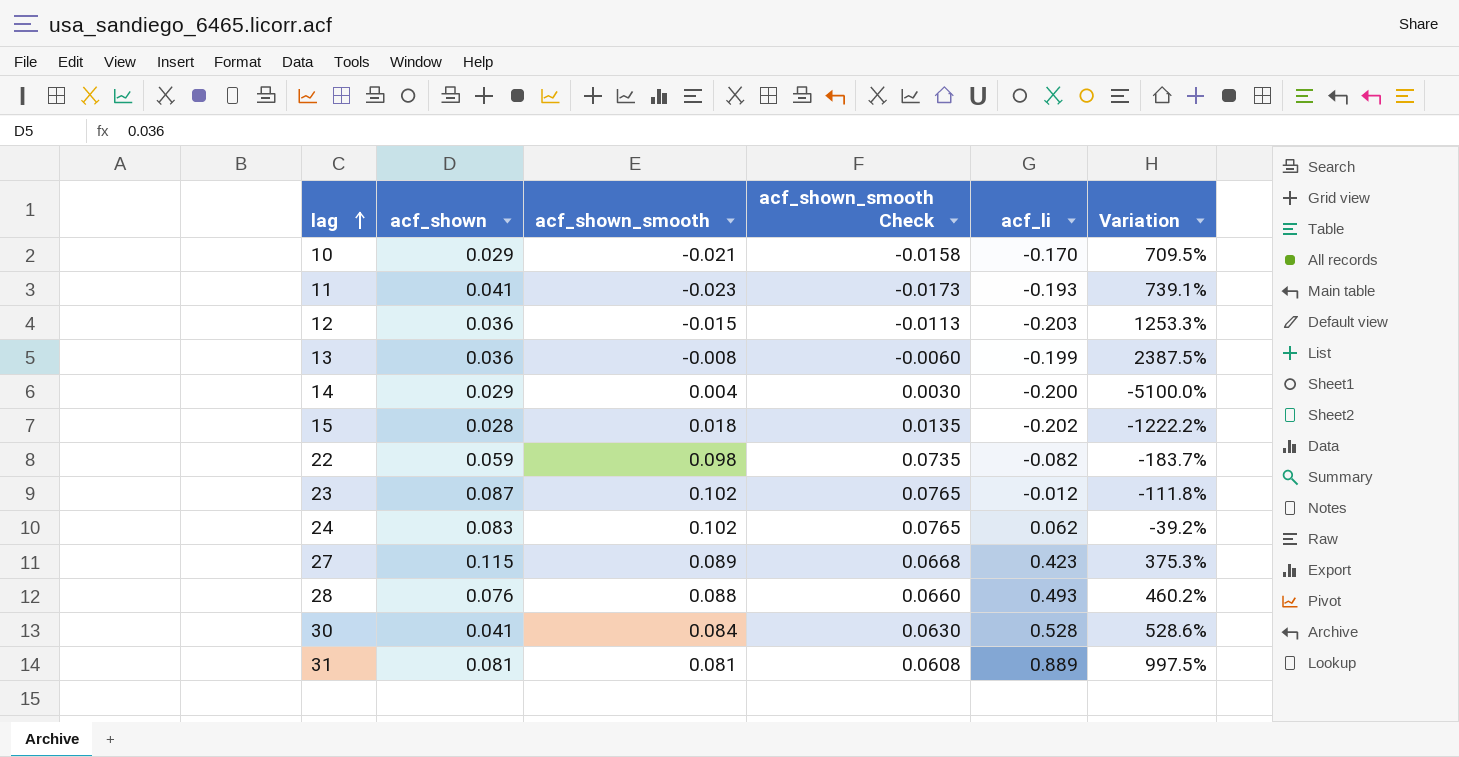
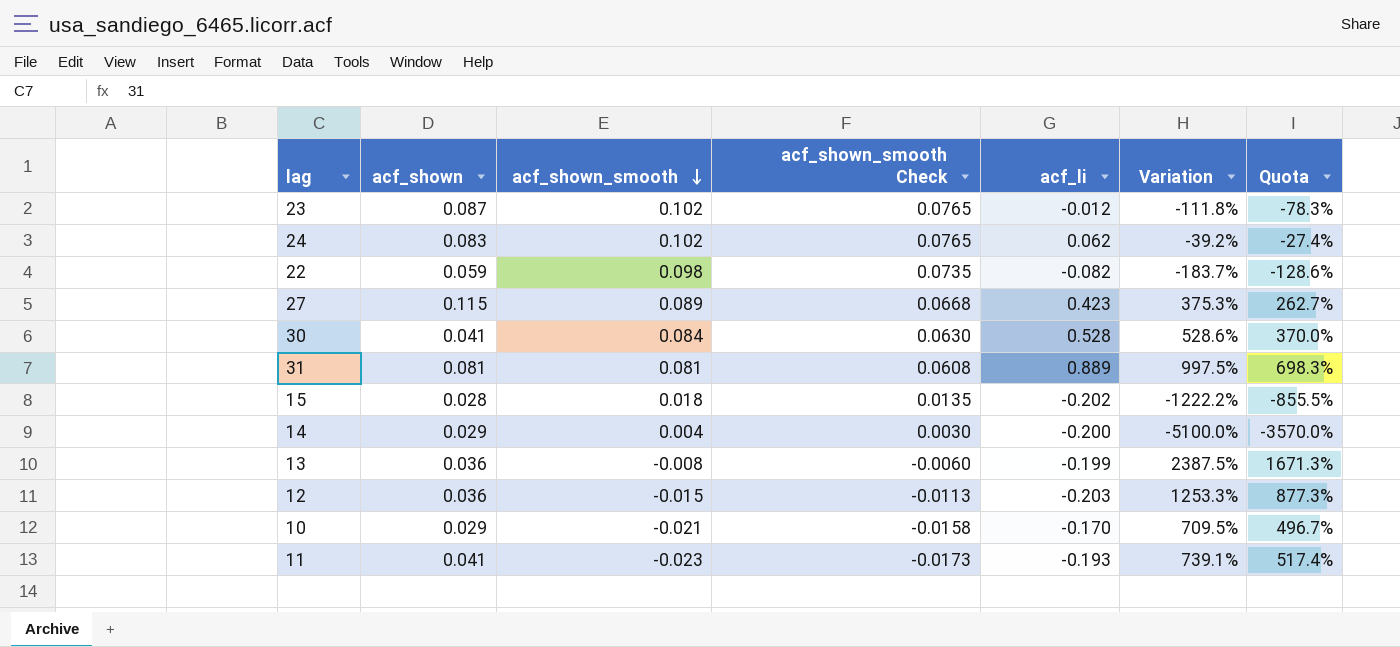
row order: lag ascending -> acf_shown_smooth descending
column Quota | formula: none -> [Variation] * 0.7
row 28: 0.076 | 0.088 | 0.0660 | 0.493 | 460.2% -> none

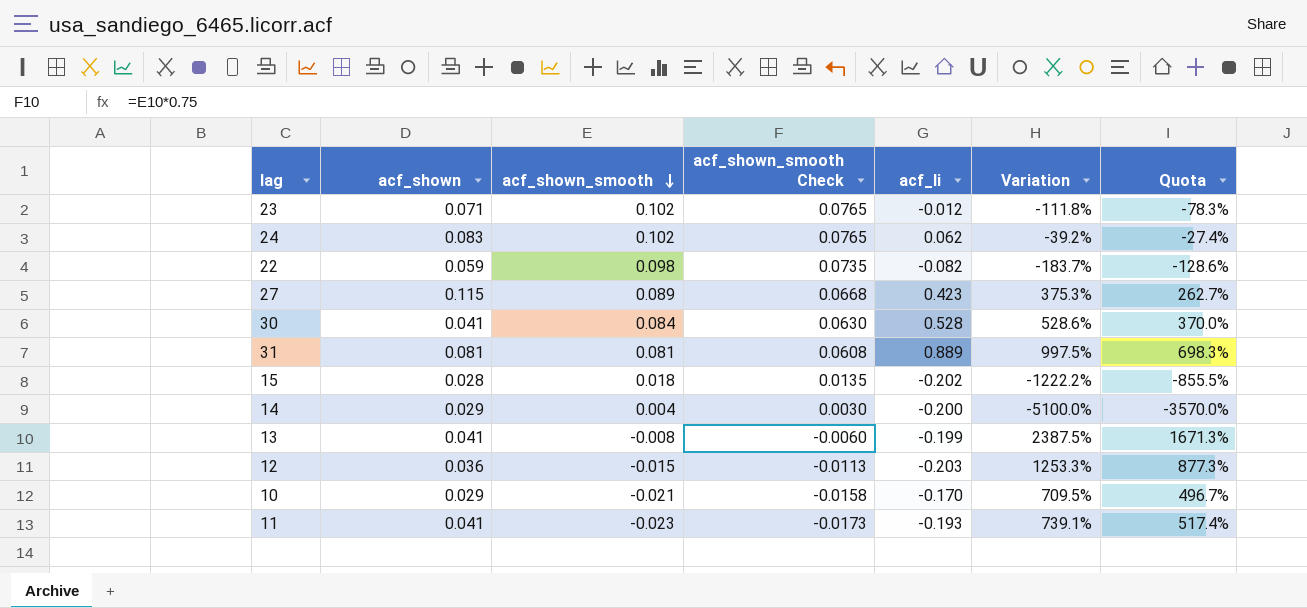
23 | acf_shown: 0.087 -> 0.071
13 | acf_shown: 0.036 -> 0.041

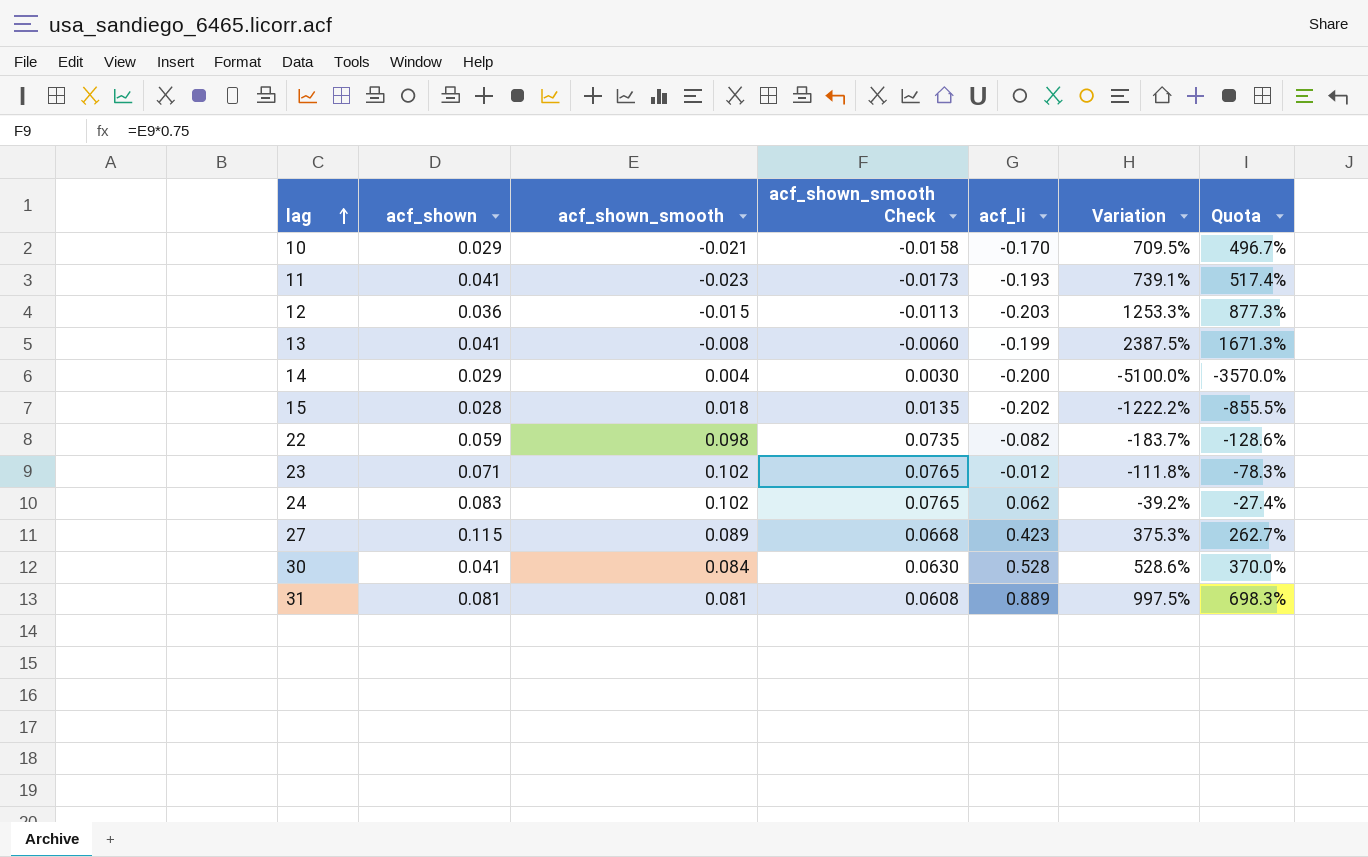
row order: acf_shown_smooth descending -> lag ascending

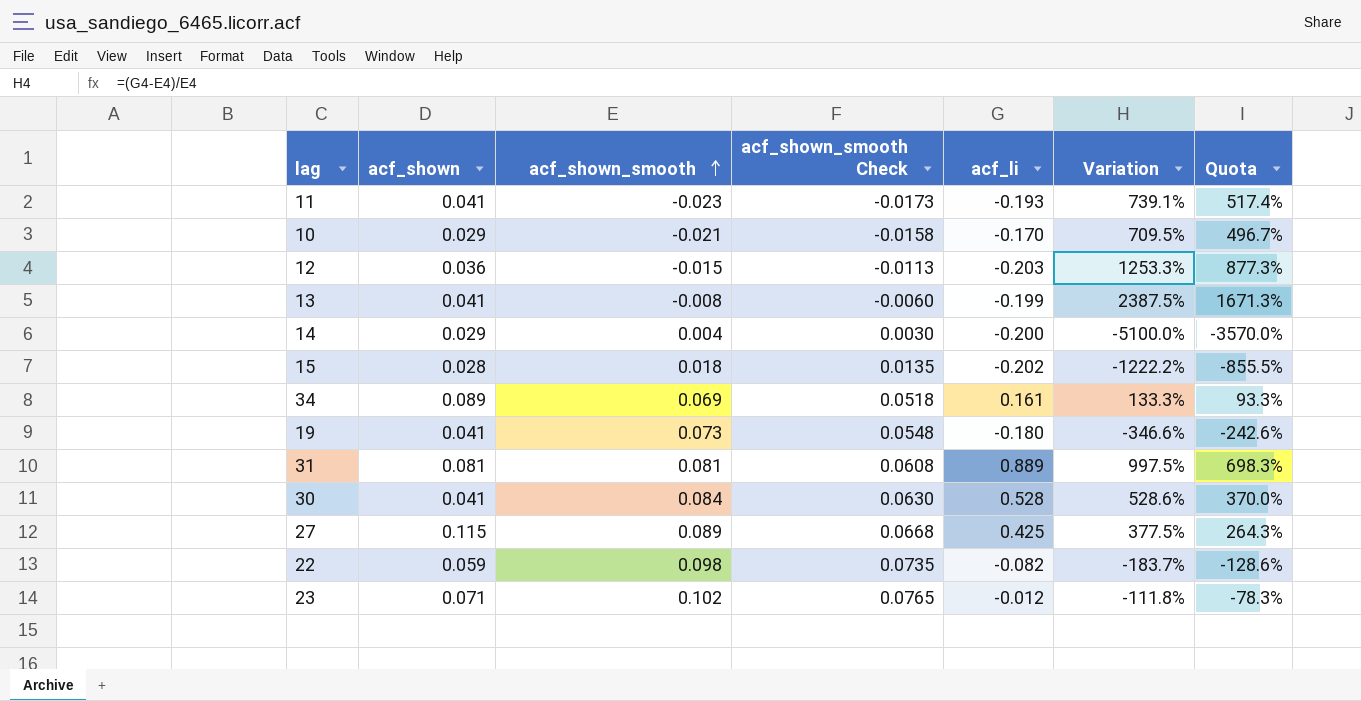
row order: lag ascending -> acf_shown_smooth ascending
row 24: 0.083 | 0.102 | 0.0765 | 0.062 | -39.2% | -27.4% -> none
row 34: none -> 0.089 | 0.069 | 0.0518 | 0.161 | 133.3% | 93.3%
row 19: none -> 0.041 | 0.073 | 0.0548 | -0.180 | -346.6% | -242.6%
27 | acf_li: 0.423 -> 0.425
27 | Variation: 375.3% -> 377.5%
27 | Quota: 262.7% -> 264.3%

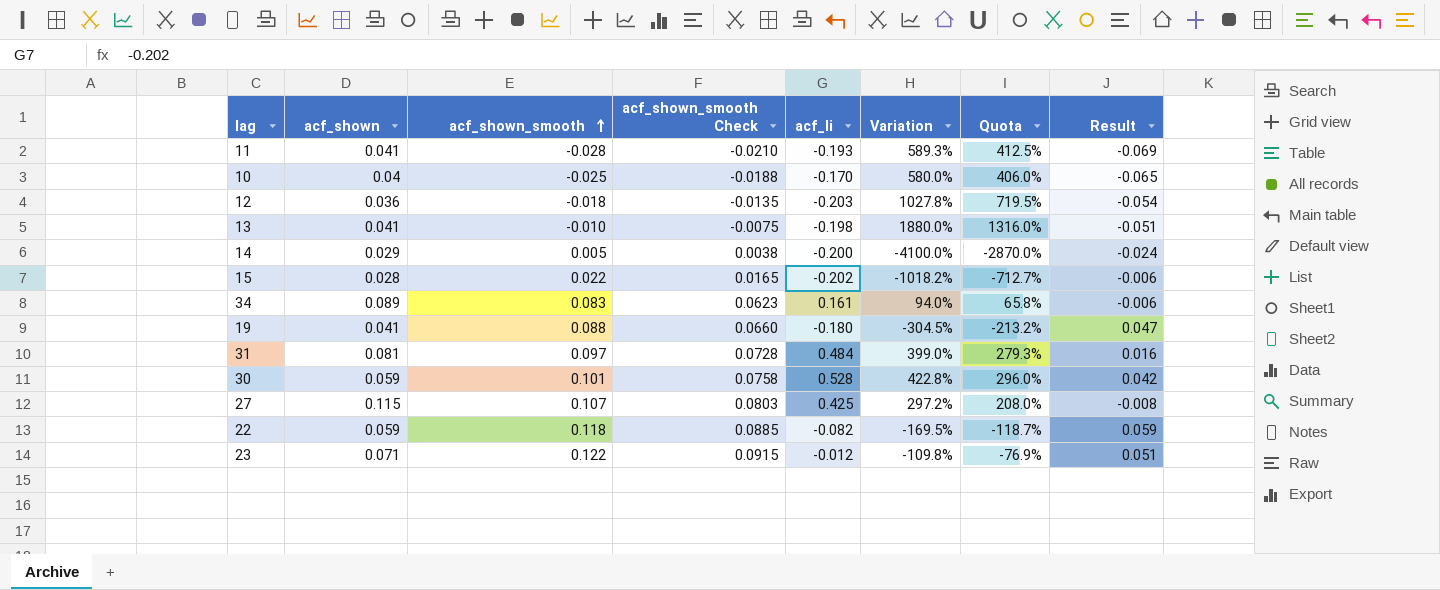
column Result | formula: none -> [acf_shown_smooth] - [acf_shown]
11 | acf_shown_smooth: -0.023 -> -0.028
11 | acf_shown_smooth Check: -0.0173 -> -0.0210
11 | Variation: 739.1% -> 589.3%
11 | Quota: 517.4% -> 412.5%
10 | acf_shown: 0.029 -> 0.04
10 | acf_shown_smooth: -0.021 -> -0.025
10 | acf_shown_smooth Check: -0.0158 -> -0.0188
10 | Variation: 709.5% -> 580.0%
10 | Quota: 496.7% -> 406.0%
12 | acf_shown_smooth: -0.015 -> -0.018
12 | acf_shown_smooth Check: -0.0113 -> -0.0135
12 | Variation: 1253.3% -> 1027.8%
12 | Quota: 877.3% -> 719.5%
13 | acf_shown_smooth: -0.008 -> -0.010
13 | acf_shown_smooth Check: -0.0060 -> -0.0075
13 | acf_li: -0.199 -> -0.198
13 | Variation: 2387.5% -> 1880.0%
13 | Quota: 1671.3% -> 1316.0%
14 | acf_shown_smooth: 0.004 -> 0.005
14 | acf_shown_smooth Check: 0.0030 -> 0.0038
14 | Variation: -5100.0% -> -4100.0%
14 | Quota: -3570.0% -> -2870.0%
15 | acf_shown_smooth: 0.018 -> 0.022
15 | acf_shown_smooth Check: 0.0135 -> 0.0165
15 | Variation: -1222.2% -> -1018.2%
15 | Quota: -855.5% -> -712.7%
34 | acf_shown_smooth: 0.069 -> 0.083
34 | acf_shown_smooth Check: 0.0518 -> 0.0623
34 | Variation: 133.3% -> 94.0%
34 | Quota: 93.3% -> 65.8%
19 | acf_shown_smooth: 0.073 -> 0.088
19 | acf_shown_smooth Check: 0.0548 -> 0.0660
19 | Variation: -346.6% -> -304.5%
19 | Quota: -242.6% -> -213.2%
31 | acf_shown_smooth: 0.081 -> 0.097
31 | acf_shown_smooth Check: 0.0608 -> 0.0728
31 | acf_li: 0.889 -> 0.484
31 | Variation: 997.5% -> 399.0%
31 | Quota: 698.3% -> 279.3%
30 | acf_shown: 0.041 -> 0.059
30 | acf_shown_smooth: 0.084 -> 0.101
30 | acf_shown_smooth Check: 0.0630 -> 0.0758
30 | Variation: 528.6% -> 422.8%
30 | Quota: 370.0% -> 296.0%
27 | acf_shown_smooth: 0.089 -> 0.107
27 | acf_shown_smooth Check: 0.0668 -> 0.0803
27 | Variation: 377.5% -> 297.2%
27 | Quota: 264.3% -> 208.0%
22 | acf_shown_smooth: 0.098 -> 0.118
22 | acf_shown_smooth Check: 0.0735 -> 0.0885
22 | Variation: -183.7% -> -169.5%
22 | Quota: -128.6% -> -118.7%
23 | acf_shown_smooth: 0.102 -> 0.122
23 | acf_shown_smooth Check: 0.0765 -> 0.0915
23 | Variation: -111.8% -> -109.8%
23 | Quota: -78.3% -> -76.9%

